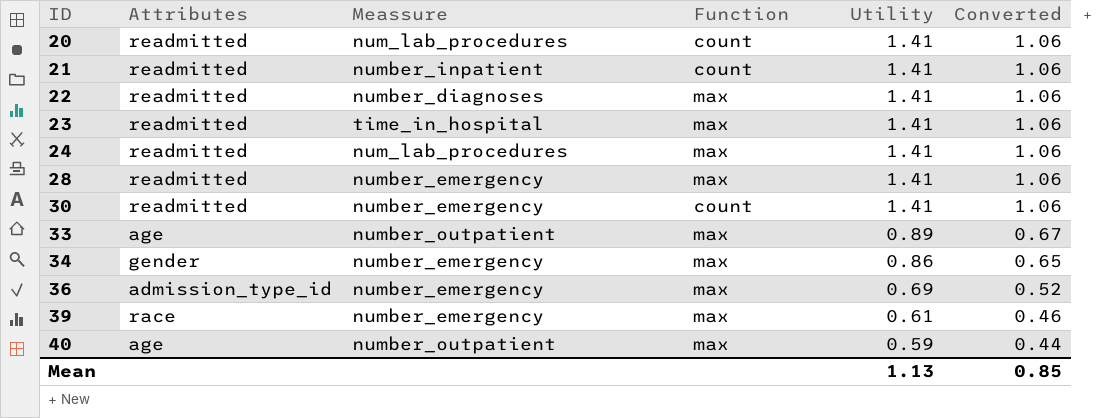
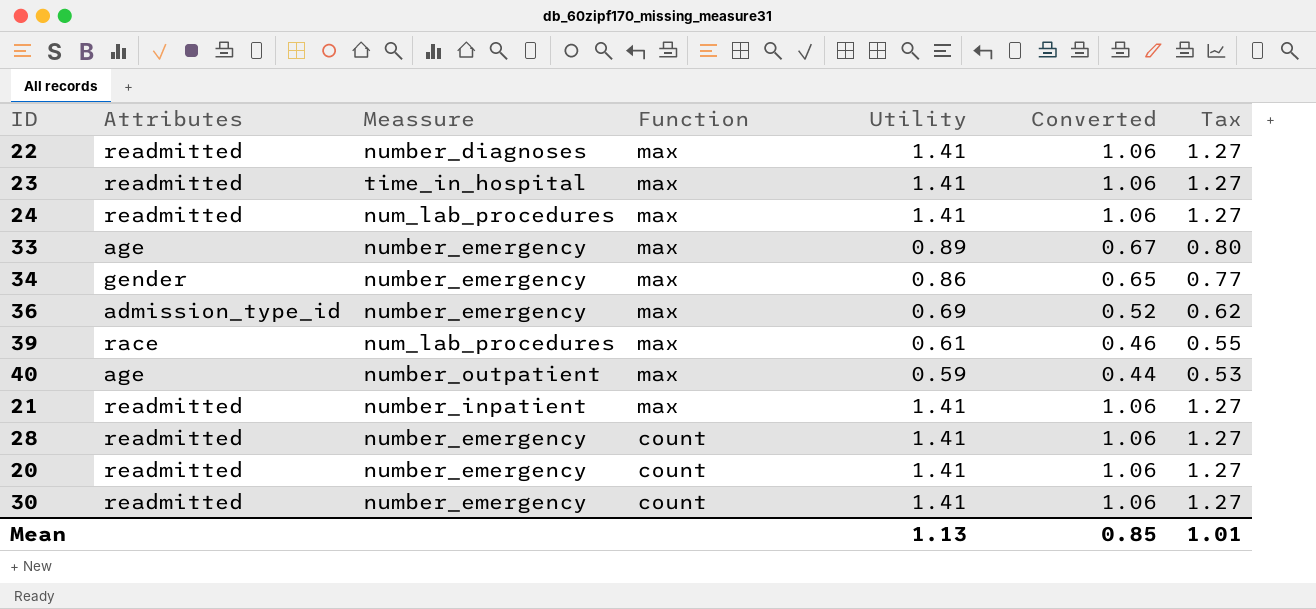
row order: ID ascending -> Function descending
column Tax | formula: none -> [Utility] * 0.9
33 | Meassure: number_outpatient -> number_emergency
39 | Meassure: number_emergency -> num_lab_procedures
21 | Function: count -> max
28 | Function: max -> count
20 | Meassure: num_lab_procedures -> number_emergency

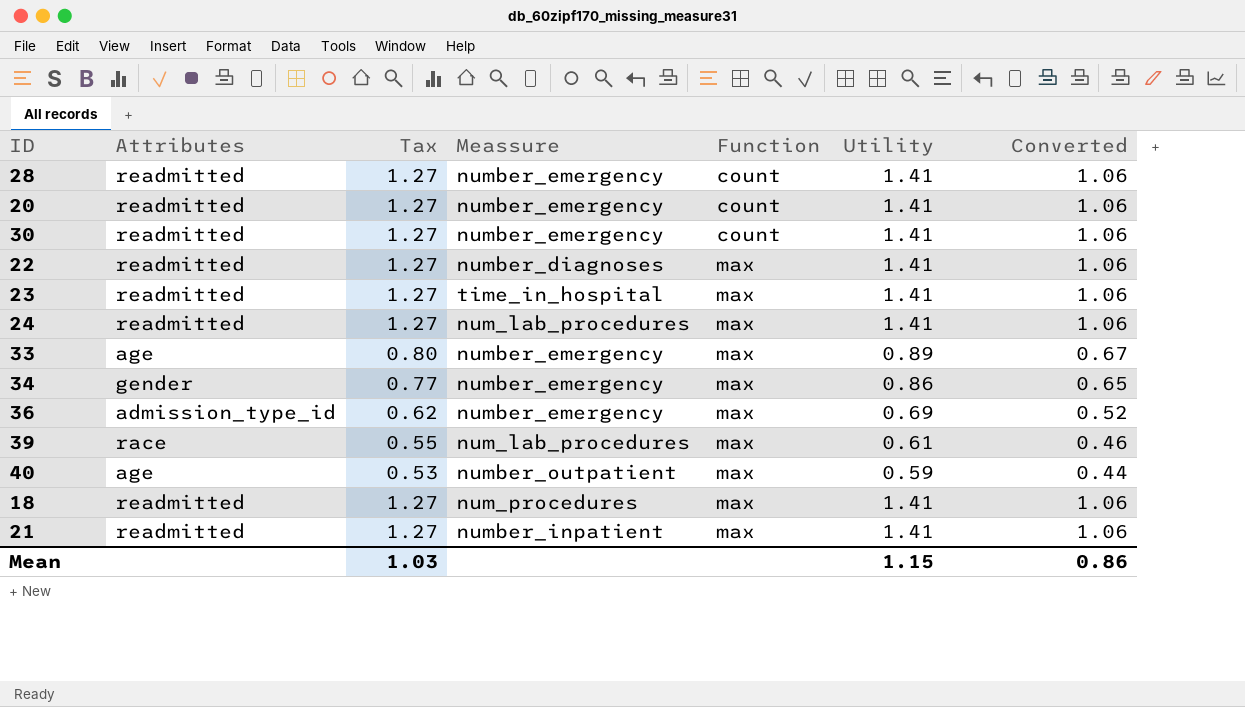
row order: Function descending -> Function ascending
column Tax | position: 7 -> 3
row 18: none -> readmitted | 1.27 | num_procedures | max | 1.41 | 1.06
Mean | Tax: 1.01 -> 1.03
Mean | Utility: 1.13 -> 1.15
Mean | Converted: 0.85 -> 0.86

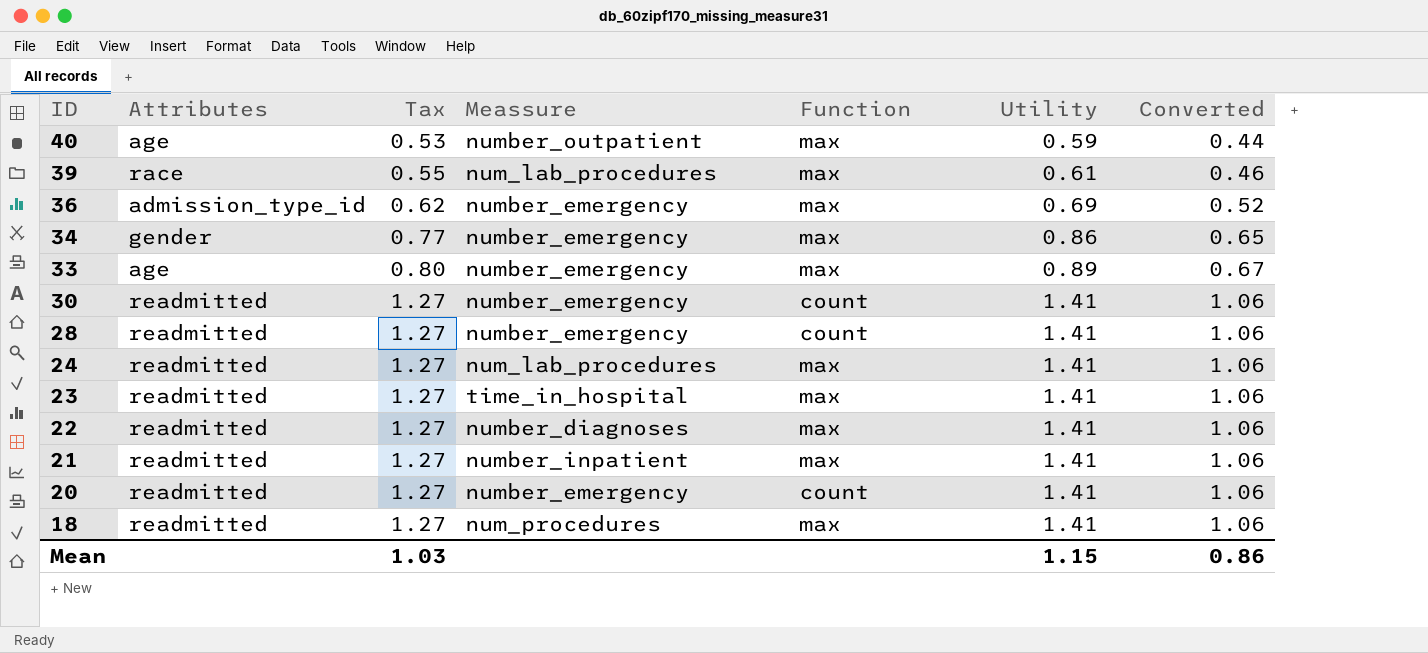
row order: Function ascending -> ID descending

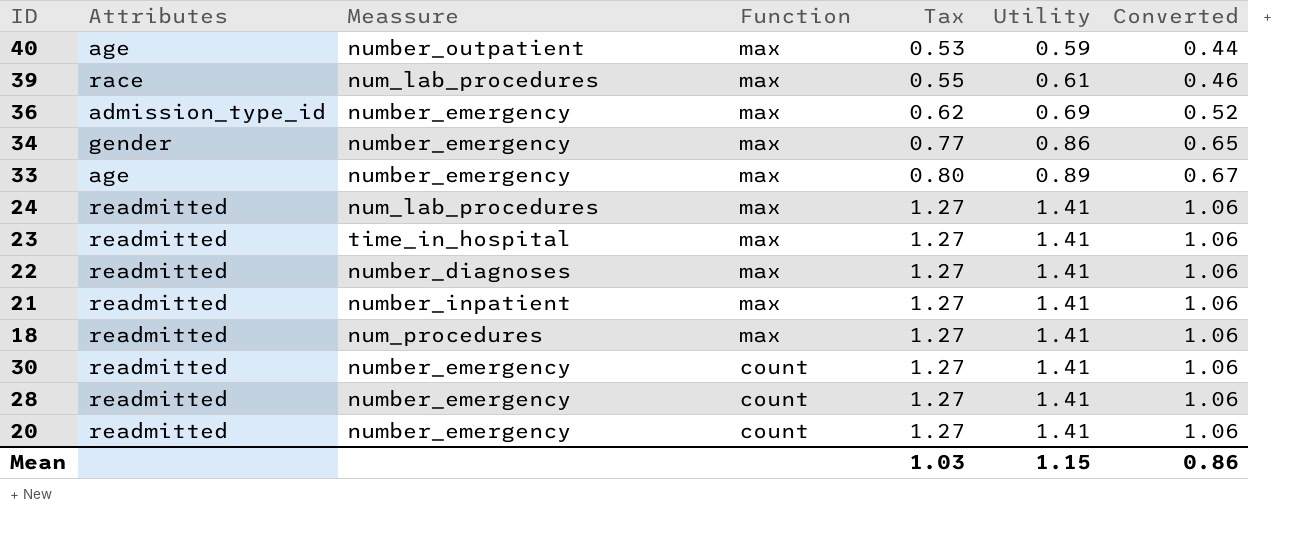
row order: ID descending -> Function descending
column Tax | position: 3 -> 5

